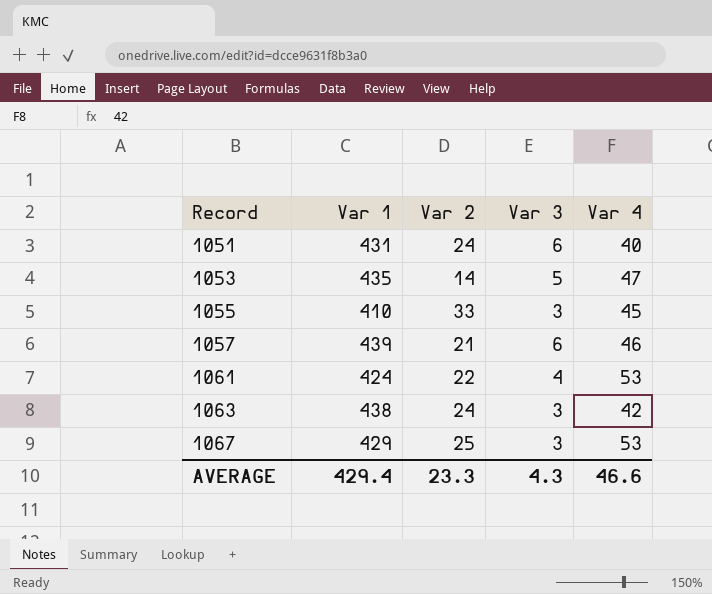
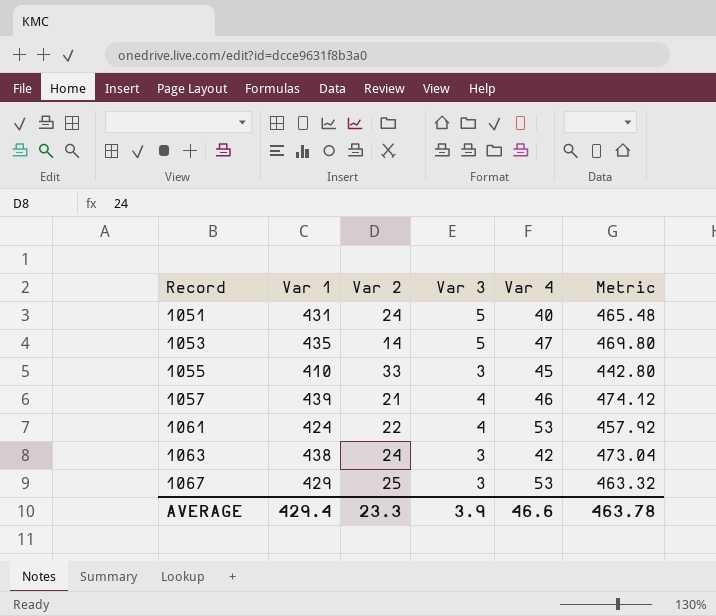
column Metric | formula: none -> [Var 1] * 1.08
1051 | Var 3: 6 -> 5
1057 | Var 3: 6 -> 4
AVERAGE | Var 3: 4.3 -> 3.9

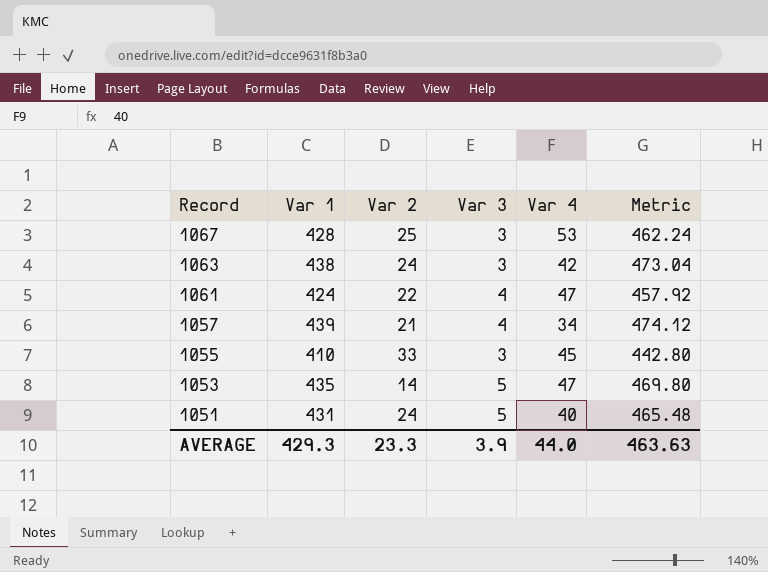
row order: Record ascending -> Record descending
1067 | Var 1: 429 -> 428
1067 | Metric: 463.32 -> 462.24
1061 | Var 4: 53 -> 47
1057 | Var 4: 46 -> 34
AVERAGE | Var 1: 429.4 -> 429.3
AVERAGE | Var 4: 46.6 -> 44.0
AVERAGE | Metric: 463.78 -> 463.63

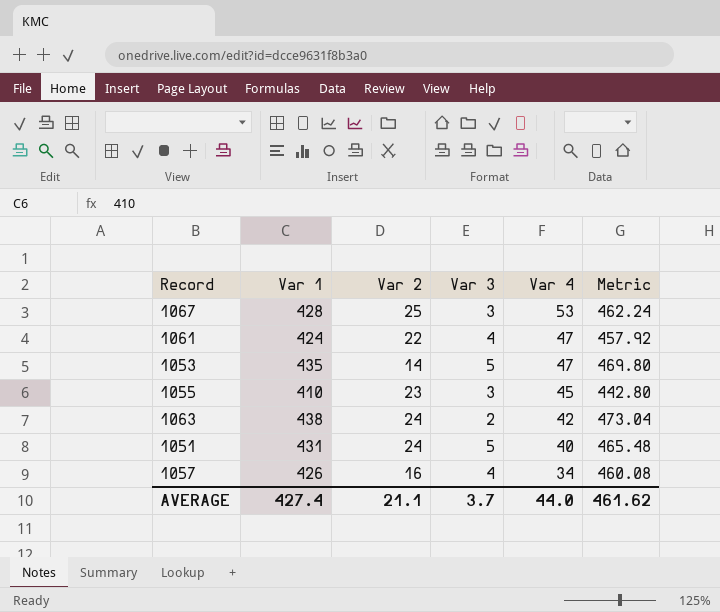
row order: Record descending -> Var 4 descending
1055 | Var 2: 33 -> 23
1063 | Var 3: 3 -> 2
1057 | Var 1: 439 -> 426
1057 | Var 2: 21 -> 16
1057 | Metric: 474.12 -> 460.08
AVERAGE | Var 1: 429.3 -> 427.4
AVERAGE | Var 2: 23.3 -> 21.1
AVERAGE | Var 3: 3.9 -> 3.7
AVERAGE | Metric: 463.63 -> 461.62

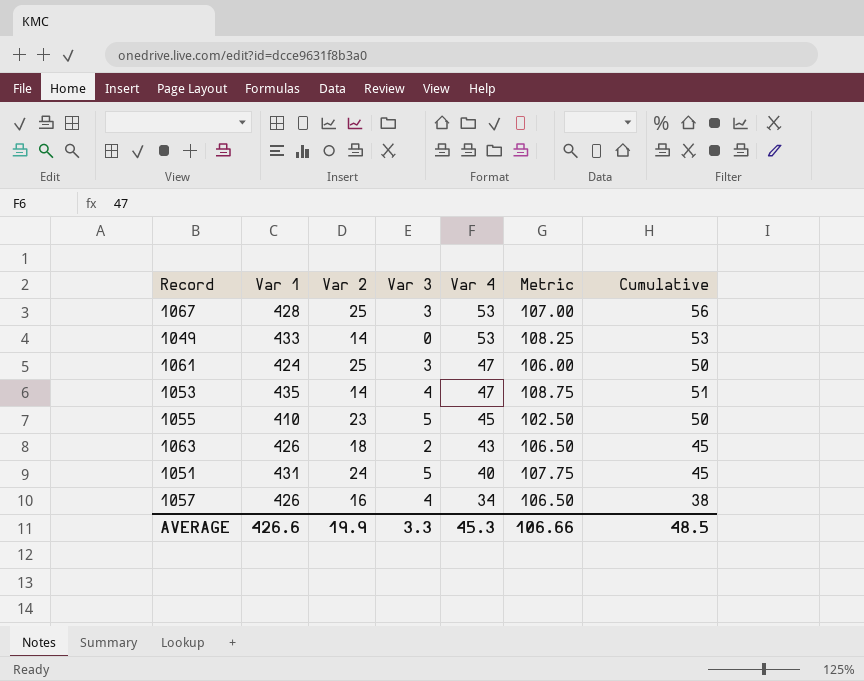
column Metric | formula: [Var 1] * 1.08 -> [Var 1] * 0.25
column Cumulative | formula: none -> [Var 3] + [Var 4]
row 1049: none -> 433 | 14 | 0 | 53 | 108.25 | 53
1061 | Var 2: 22 -> 25
1061 | Var 3: 4 -> 3
1053 | Var 3: 5 -> 4
1055 | Var 3: 3 -> 5
1063 | Var 1: 438 -> 426
1063 | Var 2: 24 -> 18
1063 | Var 4: 42 -> 43
AVERAGE | Var 1: 427.4 -> 426.6
AVERAGE | Var 2: 21.1 -> 19.9
AVERAGE | Var 3: 3.7 -> 3.3
AVERAGE | Var 4: 44.0 -> 45.3
AVERAGE | Metric: 461.62 -> 106.66

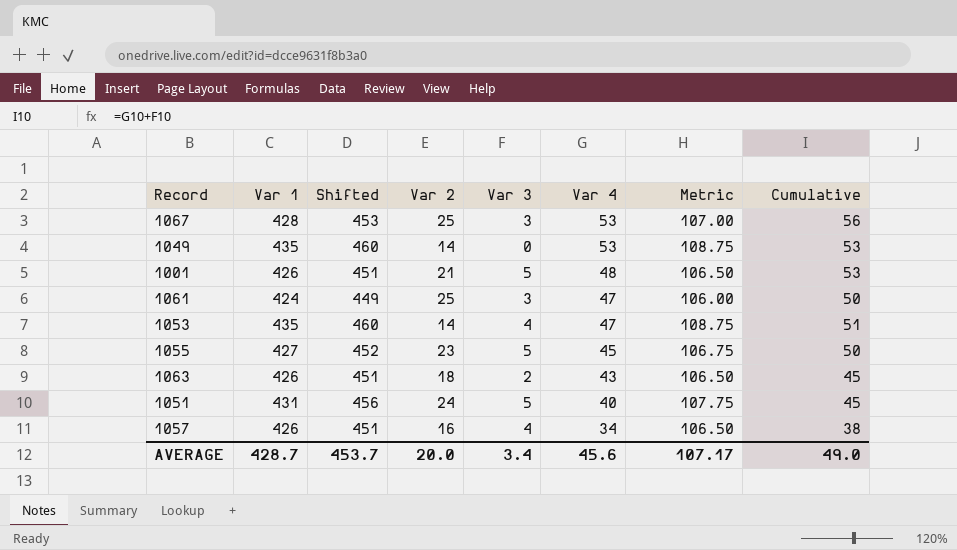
column Shifted | formula: none -> [Var 1] + 25
1049 | Var 1: 433 -> 435
1049 | Metric: 108.25 -> 108.75
row 1001: none -> 426 | 451 | 21 | 5 | 48 | 106.50 | 53
1055 | Var 1: 410 -> 427
1055 | Metric: 102.50 -> 106.75
AVERAGE | Var 1: 426.6 -> 428.7
AVERAGE | Var 2: 19.9 -> 20.0
AVERAGE | Var 3: 3.3 -> 3.4
AVERAGE | Var 4: 45.3 -> 45.6
AVERAGE | Metric: 106.66 -> 107.17
AVERAGE | Cumulative: 48.5 -> 49.0

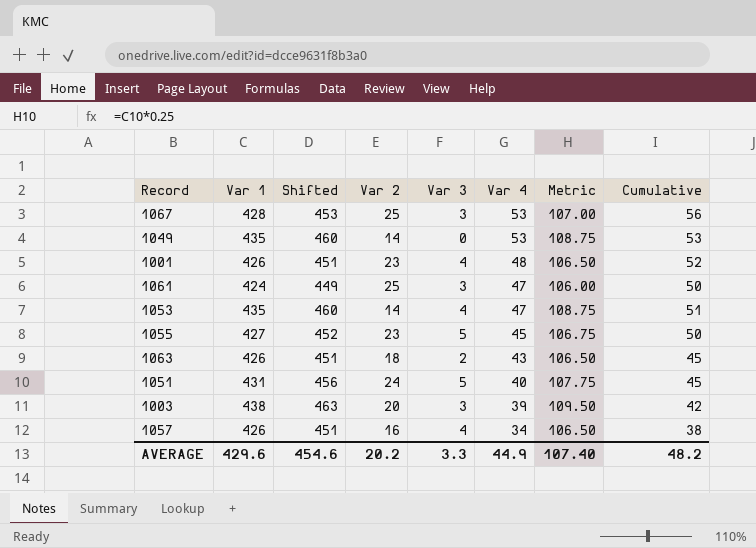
1001 | Var 2: 21 -> 23
1001 | Var 3: 5 -> 4
1001 | Cumulative: 53 -> 52
row 1003: none -> 438 | 463 | 20 | 3 | 39 | 109.50 | 42
AVERAGE | Var 1: 428.7 -> 429.6
AVERAGE | Shifted: 453.7 -> 454.6
AVERAGE | Var 2: 20.0 -> 20.2
AVERAGE | Var 3: 3.4 -> 3.3
AVERAGE | Var 4: 45.6 -> 44.9
AVERAGE | Metric: 107.17 -> 107.40
AVERAGE | Cumulative: 49.0 -> 48.2

